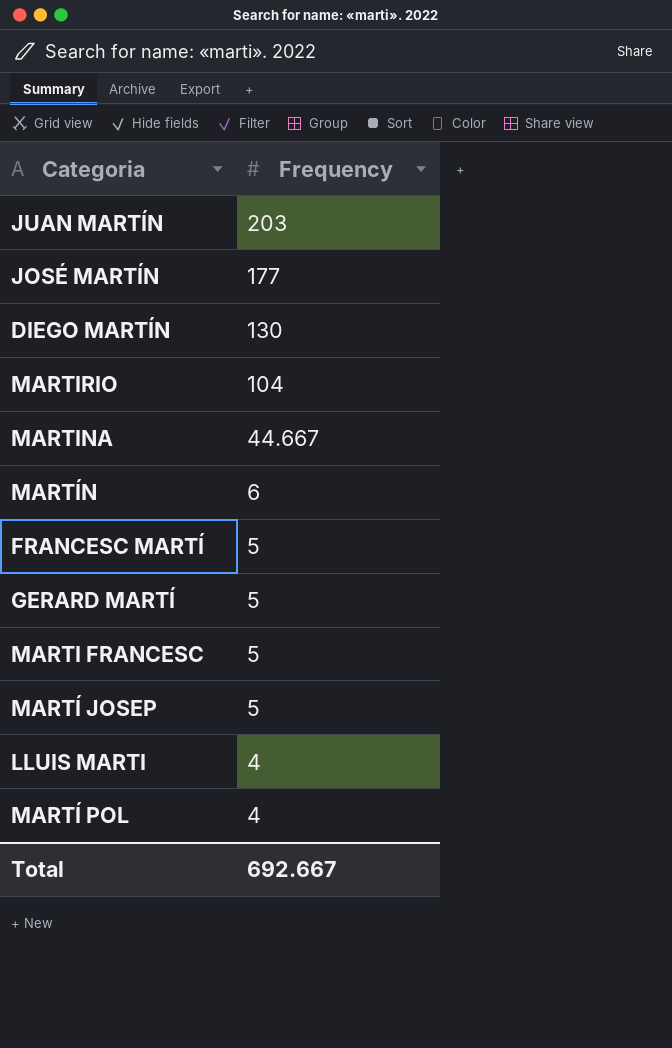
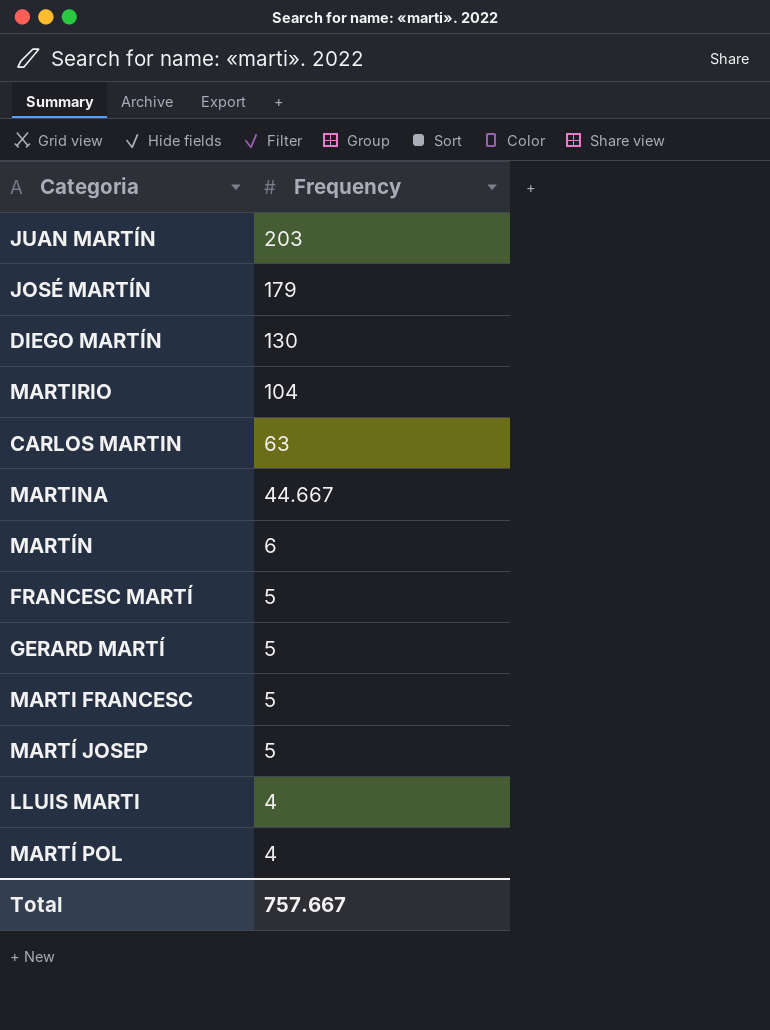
JOSÉ MARTÍN | Frequency: 177 -> 179
row CARLOS MARTIN: none -> 63
Total | Frequency: 692.667 -> 757.667

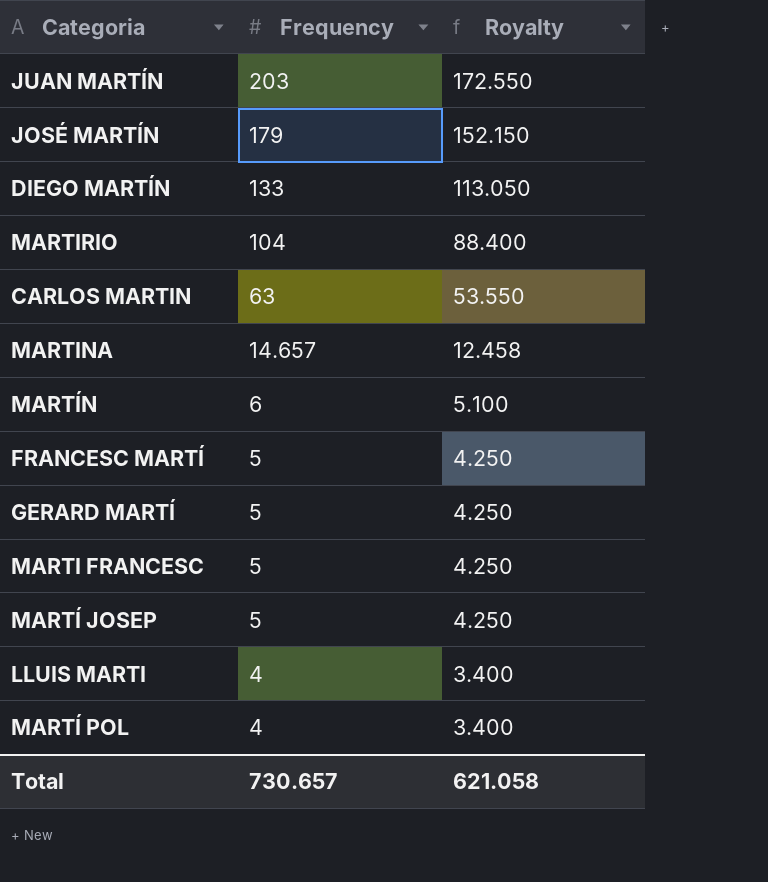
column Royalty | formula: none -> [Frequency] * 0.85
DIEGO MARTÍN | Frequency: 130 -> 133
MARTINA | Frequency: 44.667 -> 14.657
Total | Frequency: 757.667 -> 730.657

